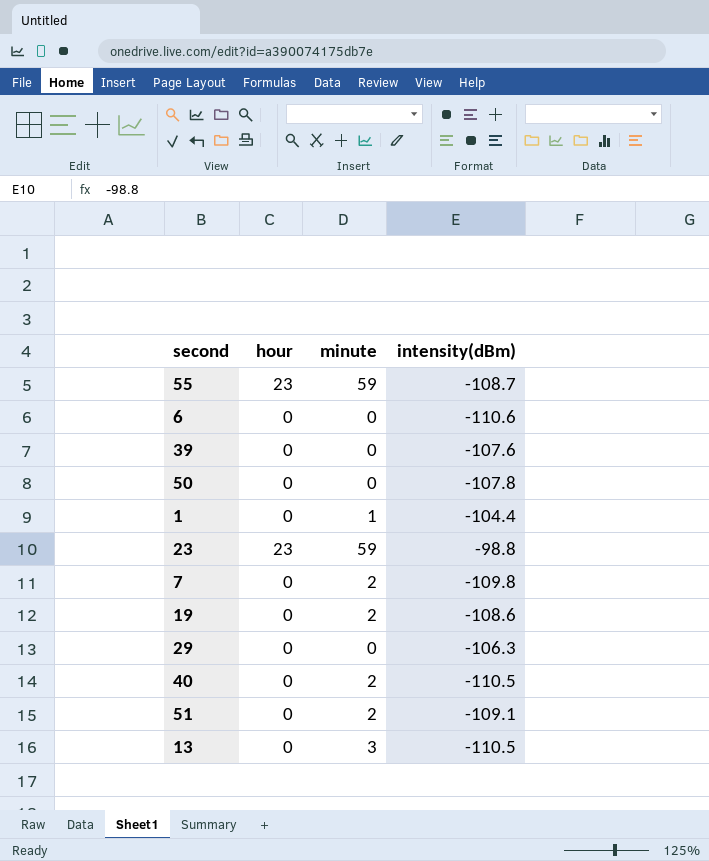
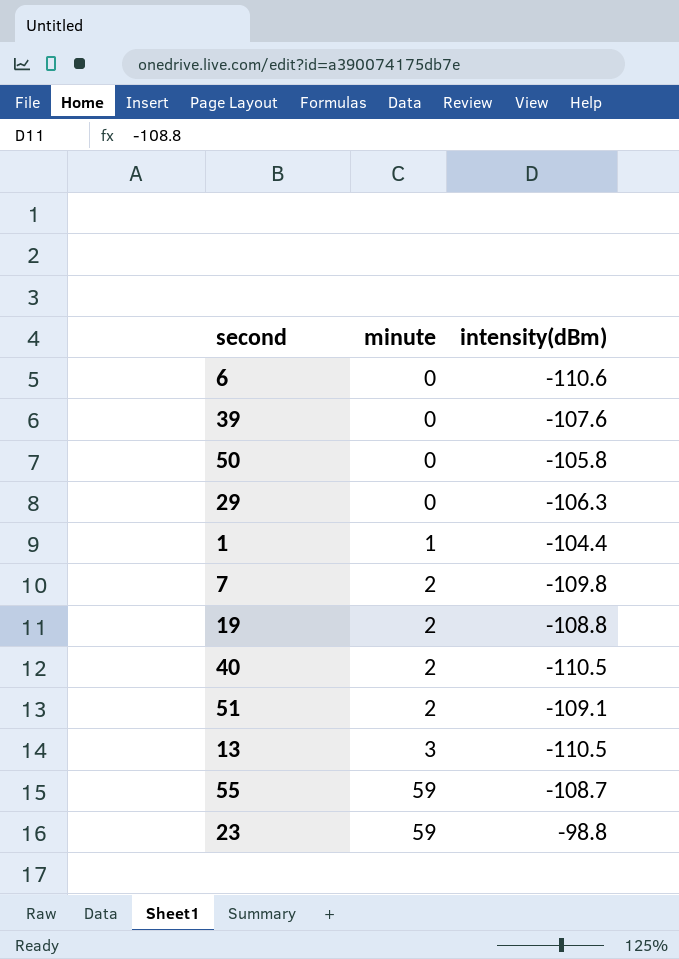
row order: none -> minute ascending
column hour | position: 2 -> none
50 | intensity(dBm): -107.8 -> -105.8
19 | intensity(dBm): -108.6 -> -108.8

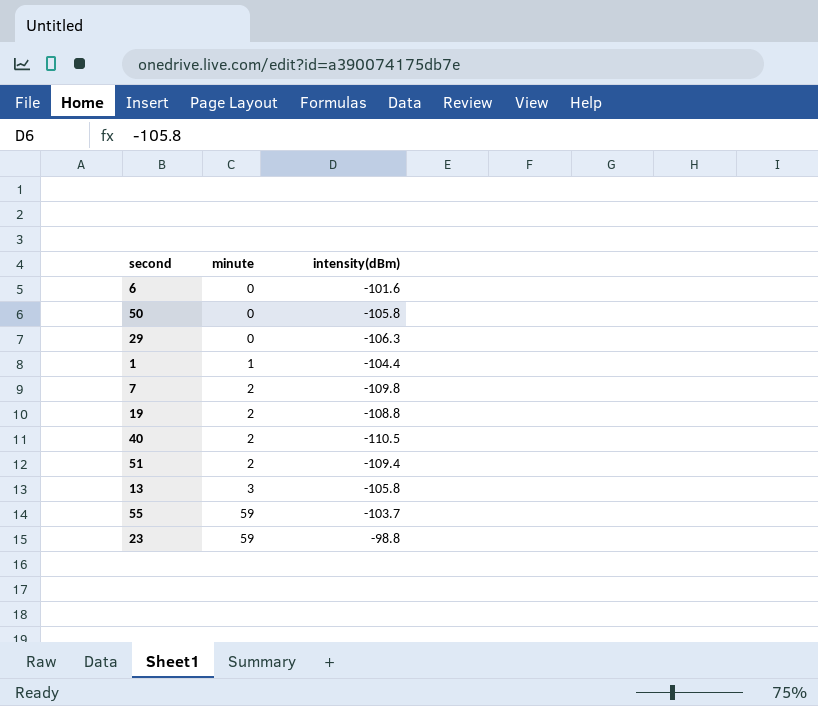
row 39: 0 | -107.6 -> none
6 | intensity(dBm): -110.6 -> -101.6
51 | intensity(dBm): -109.1 -> -109.4
13 | intensity(dBm): -110.5 -> -105.8
55 | intensity(dBm): -108.7 -> -103.7

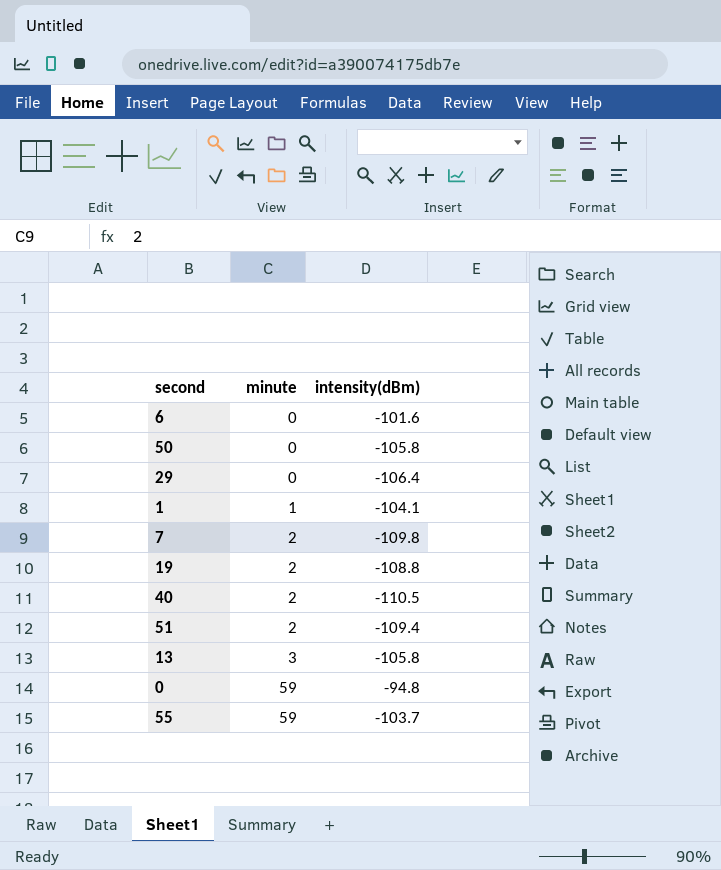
row 23: 59 | -98.8 -> none
29 | intensity(dBm): -106.3 -> -106.4
1 | intensity(dBm): -104.4 -> -104.1
row 0: none -> 59 | -94.8

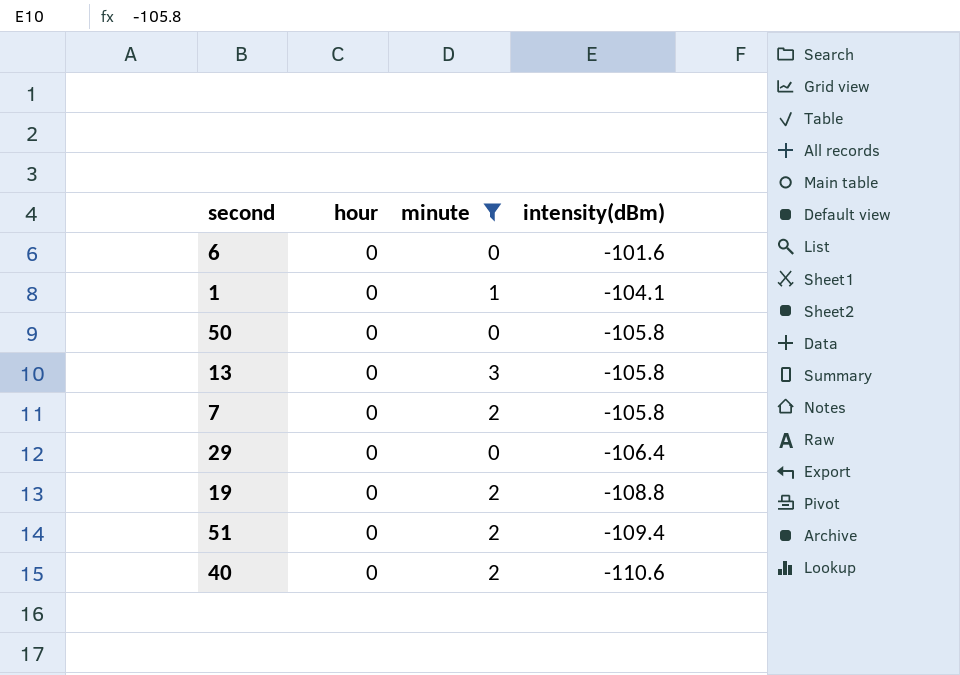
filter: none -> minute != 59
row order: minute ascending -> intensity(dBm) descending
column hour | position: none -> 2
7 | intensity(dBm): -109.8 -> -105.8
40 | intensity(dBm): -110.5 -> -110.6

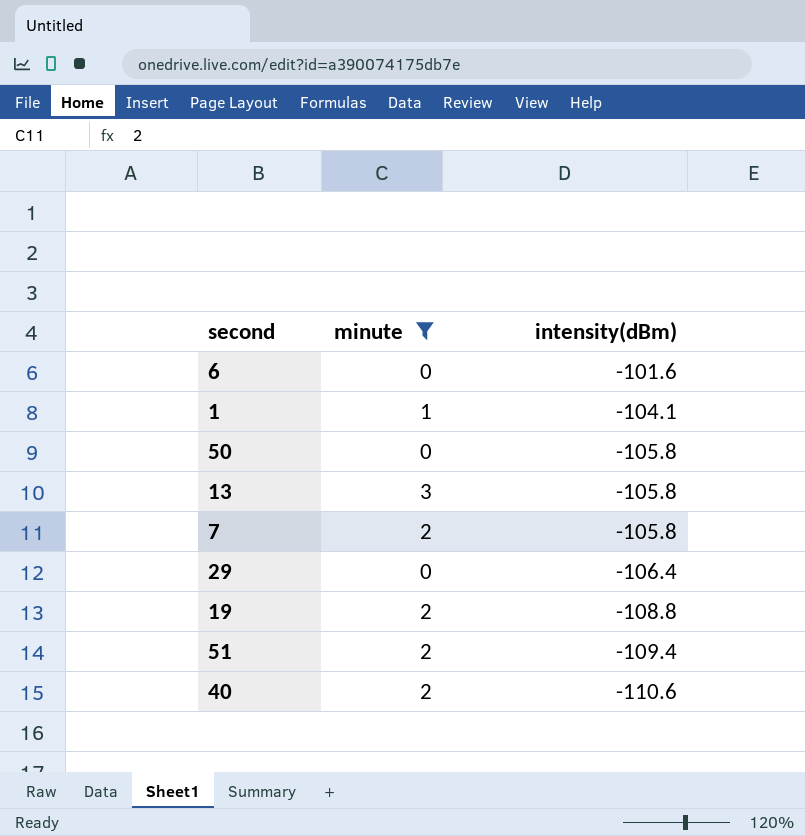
column hour | position: 2 -> none

